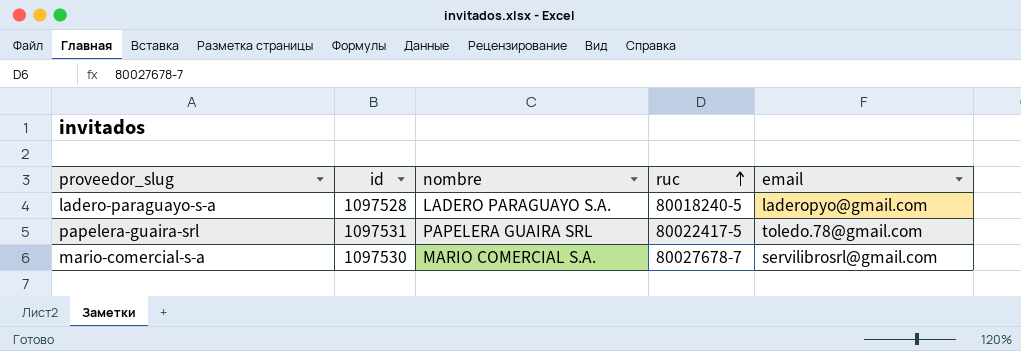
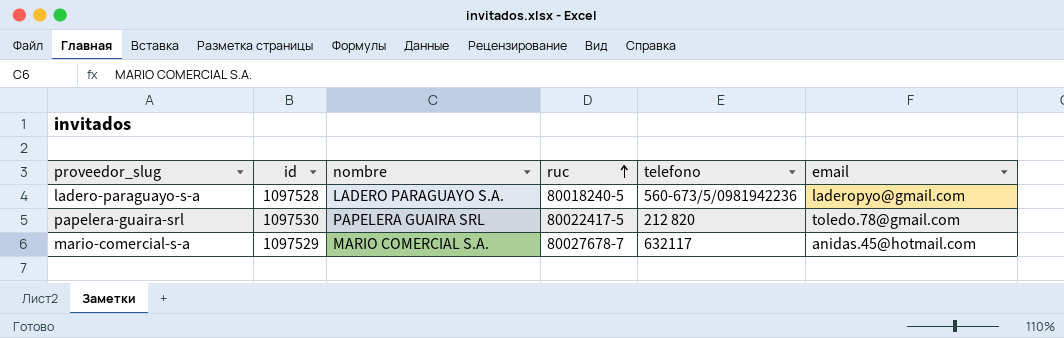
column telefono | position: none -> 5
papelera-guaira-srl | id: 1097531 -> 1097530
mario-comercial-s-a | id: 1097530 -> 1097529
mario-comercial-s-a | email: servilibrosrl@gmail.com -> anidas.45@hotmail.com

